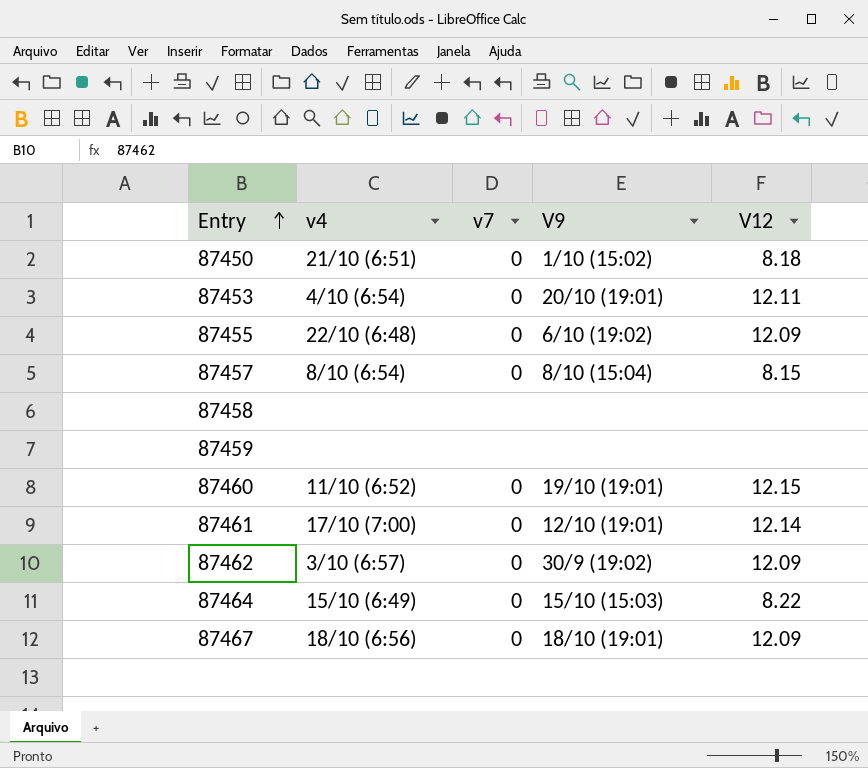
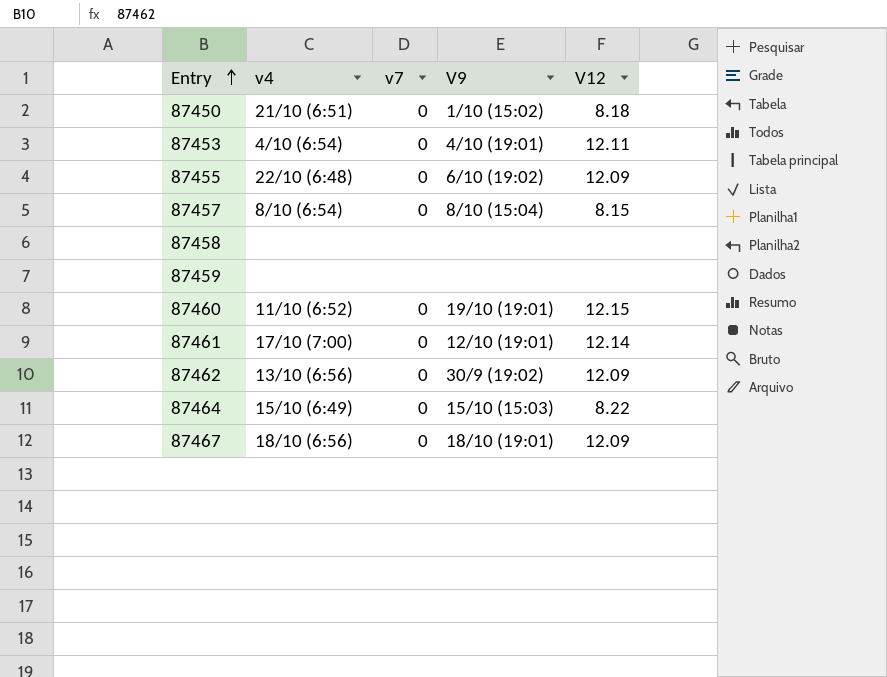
87453 | V9: 20/10 (19:01) -> 4/10 (19:01)
87462 | v4: 3/10 (6:57) -> 13/10 (6:56)

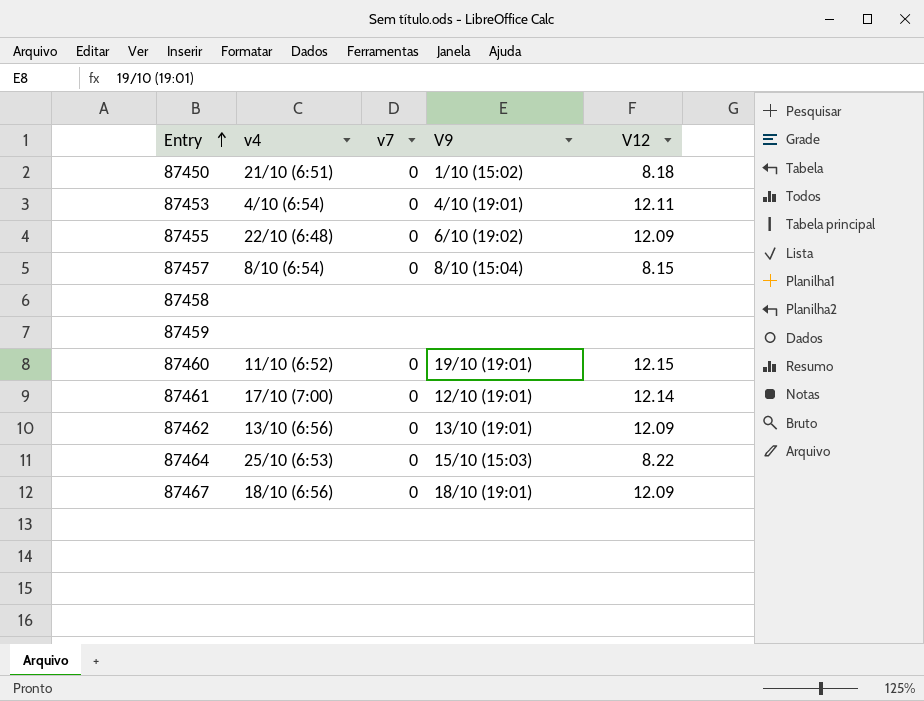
87462 | V9: 30/9 (19:02) -> 13/10 (19:01)
87464 | v4: 15/10 (6:49) -> 25/10 (6:53)

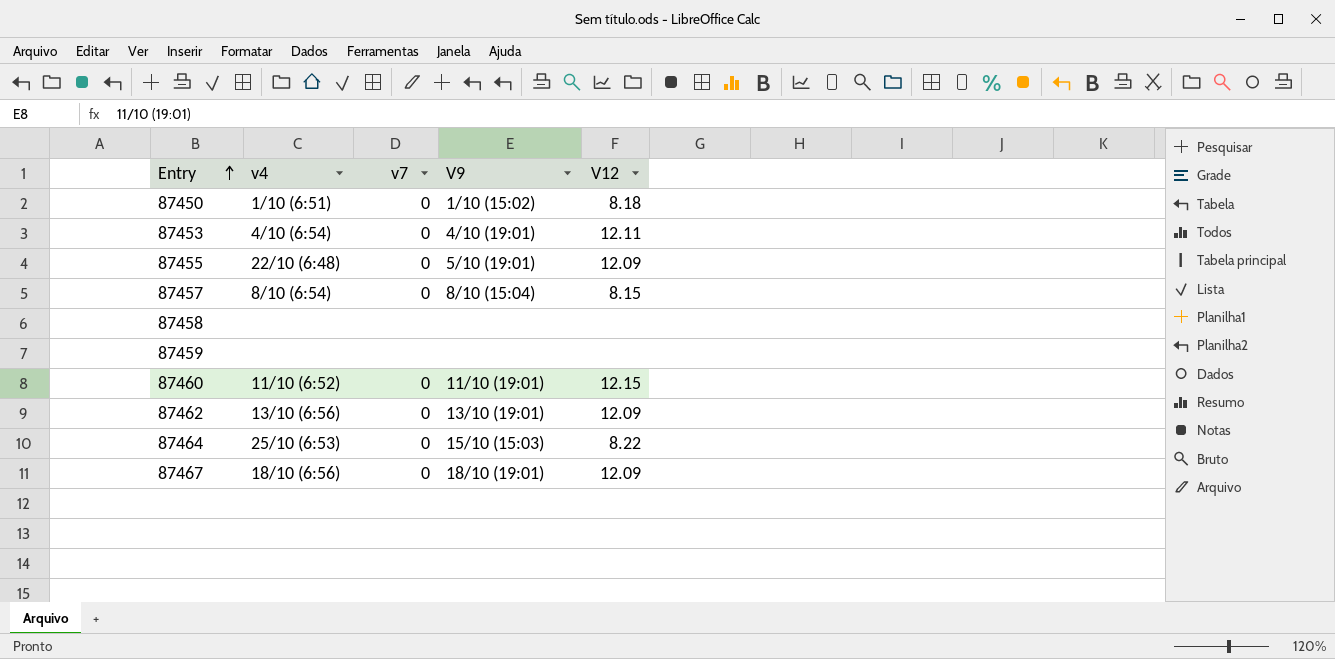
row 87461: 17/10 (7:00) | 0 | 12/10 (19:01) | 12.14 -> none
87450 | v4: 21/10 (6:51) -> 1/10 (6:51)
87455 | V9: 6/10 (19:02) -> 5/10 (19:01)
87460 | V9: 19/10 (19:01) -> 11/10 (19:01)

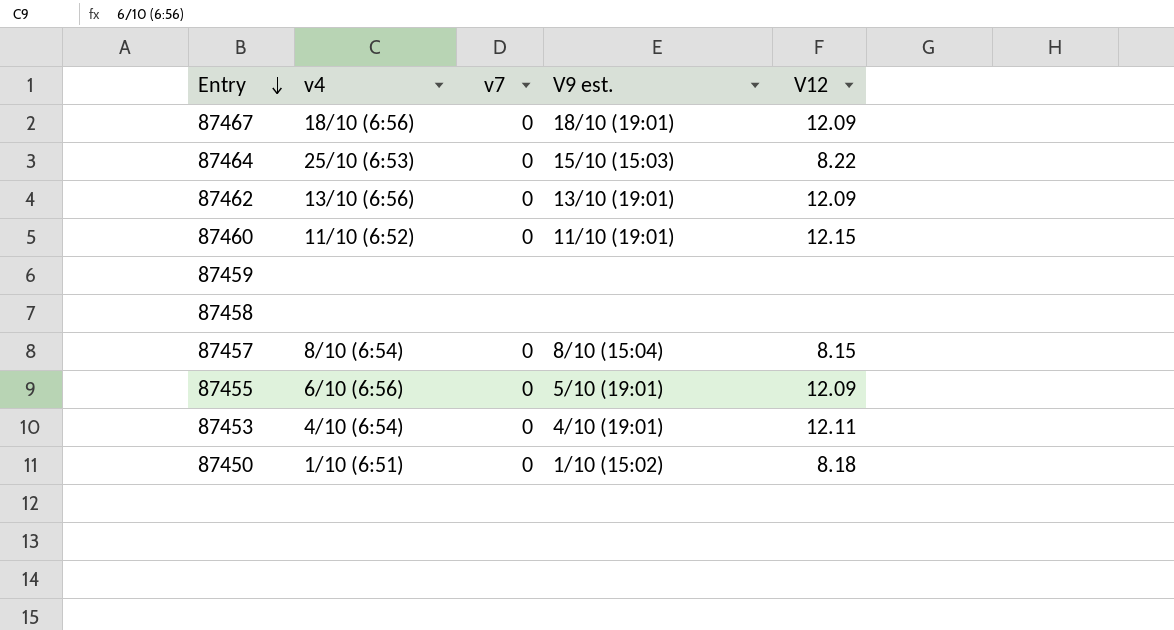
row order: Entry ascending -> Entry descending
column name: V9 -> V9 est.
87455 | v4: 22/10 (6:48) -> 6/10 (6:56)

